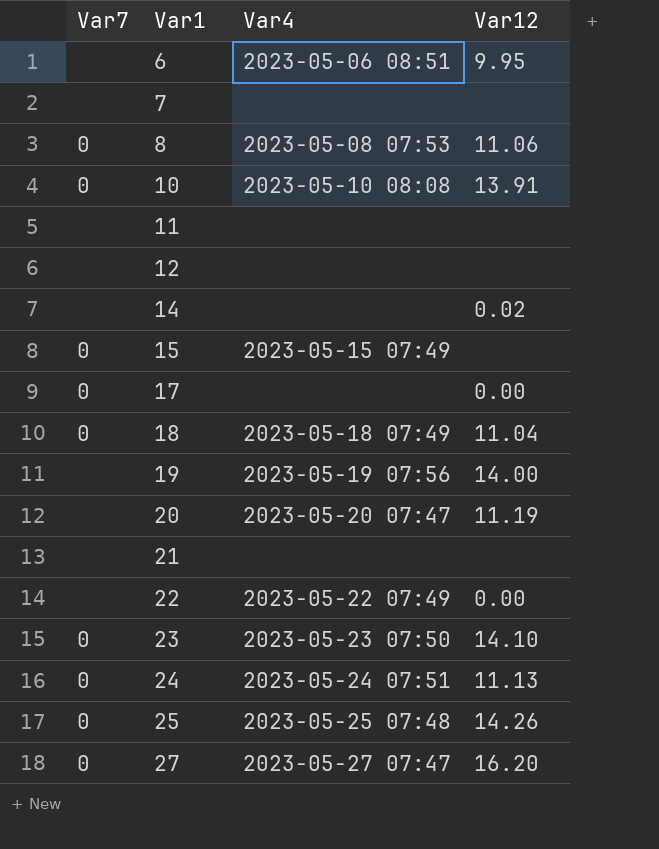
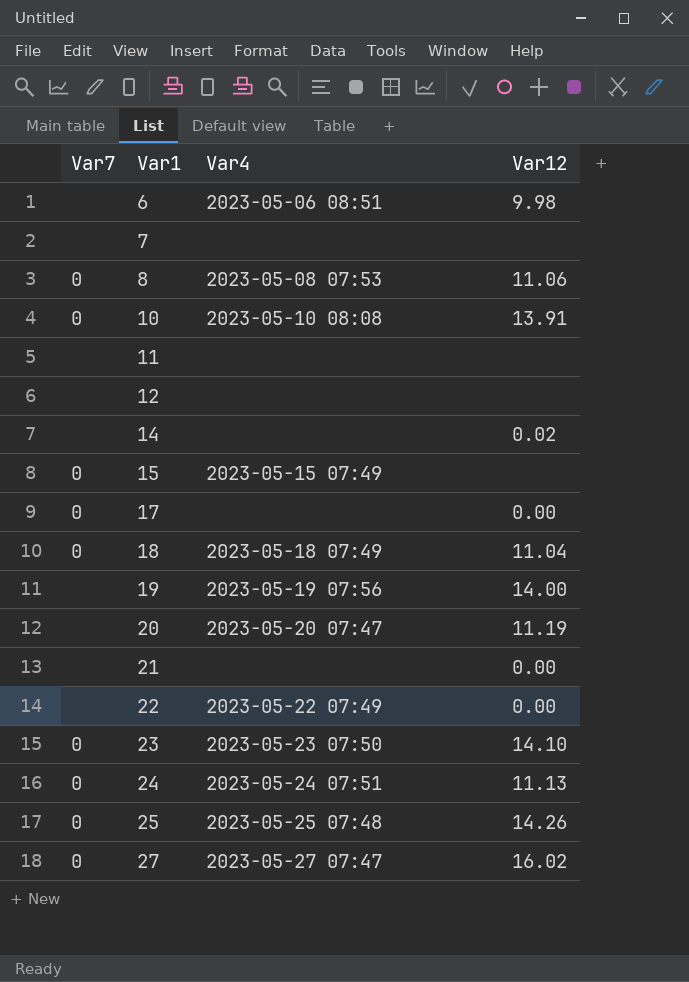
6 | Var12: 9.95 -> 9.98
21 | Var12: none -> 0.00
27 | Var12: 16.20 -> 16.02

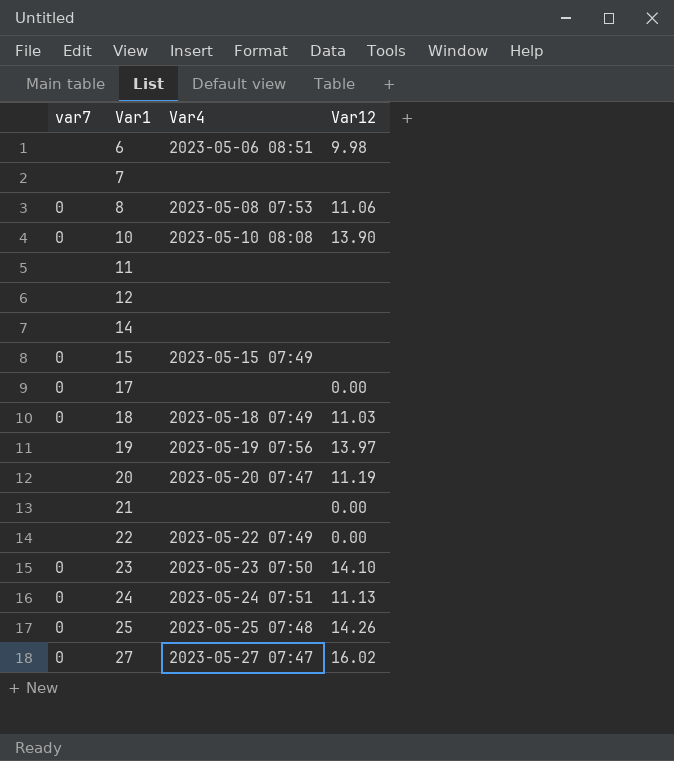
column name: Var7 -> var7
10 | Var12: 13.91 -> 13.90
14 | Var12: 0.02 -> none
18 | Var12: 11.04 -> 11.03
19 | Var12: 14.00 -> 13.97

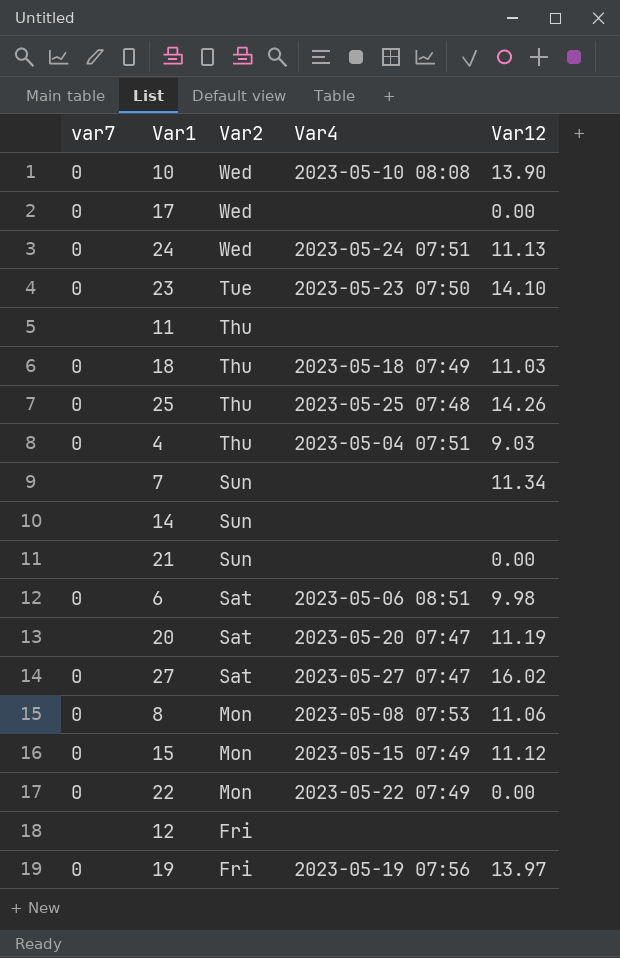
row order: Var1 ascending -> Var2 descending
column Var2 | position: none -> 3
row 4: none -> 0 | Thu | 2023-05-04 07:51 | 9.03
7 | Var12: none -> 11.34
6 | var7: none -> 0
15 | Var12: none -> 11.12
22 | var7: none -> 0
19 | var7: none -> 0

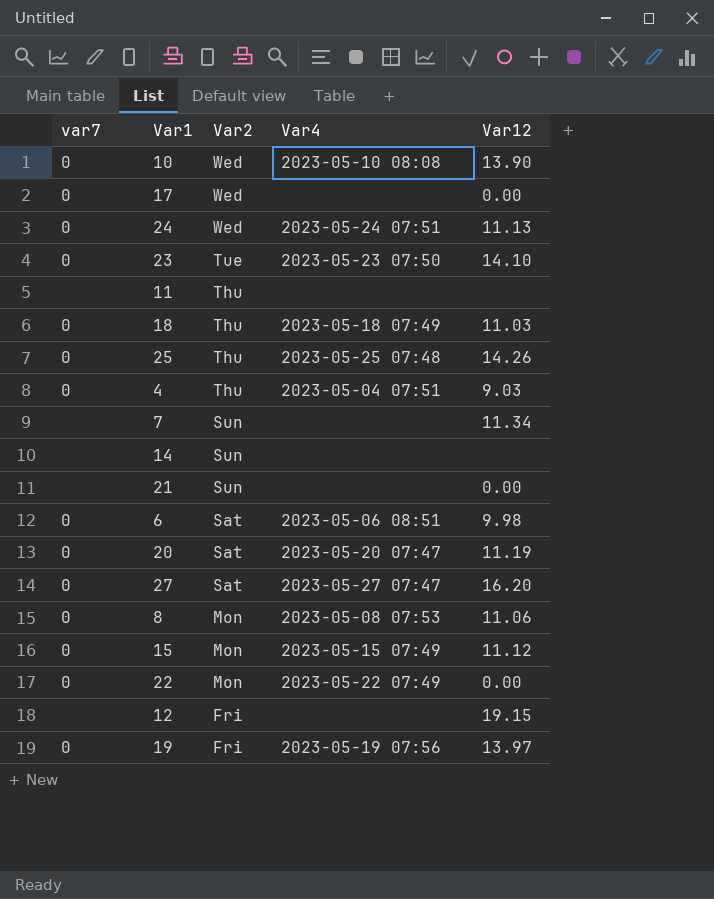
20 | var7: none -> 0
27 | Var12: 16.02 -> 16.20
12 | Var12: none -> 19.15

